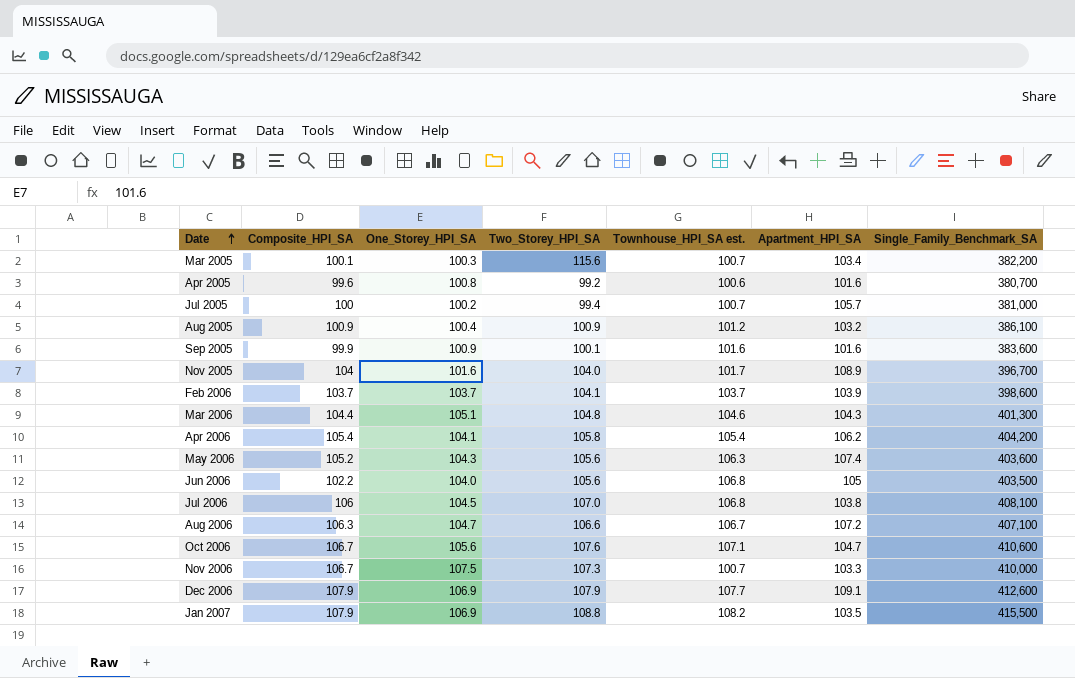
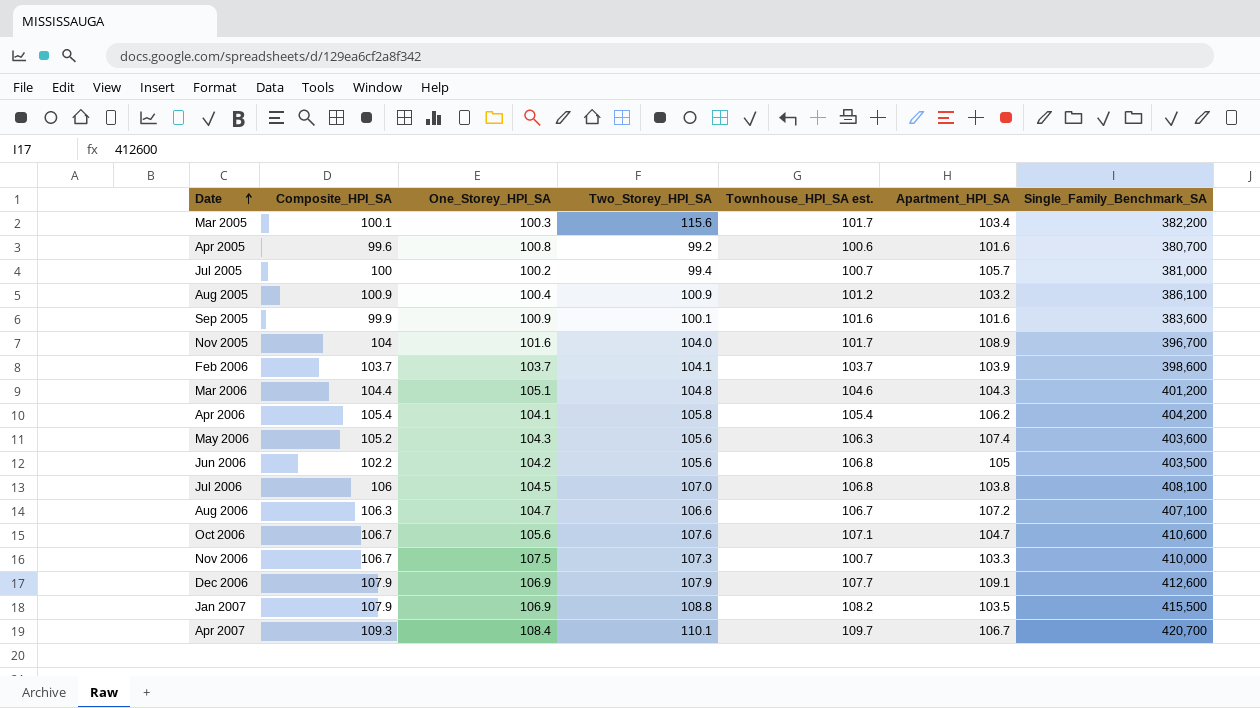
Mar 2005 | Townhouse_HPI_SA est.: 100.7 -> 101.7
Mar 2006 | Single_Family_Benchmark_SA: 401,300 -> 401,200
Jun 2006 | One_Storey_HPI_SA: 104.0 -> 104.2
row Apr 2007: none -> 109.3 | 108.4 | 110.1 | 109.7 | 106.7 | 420,700

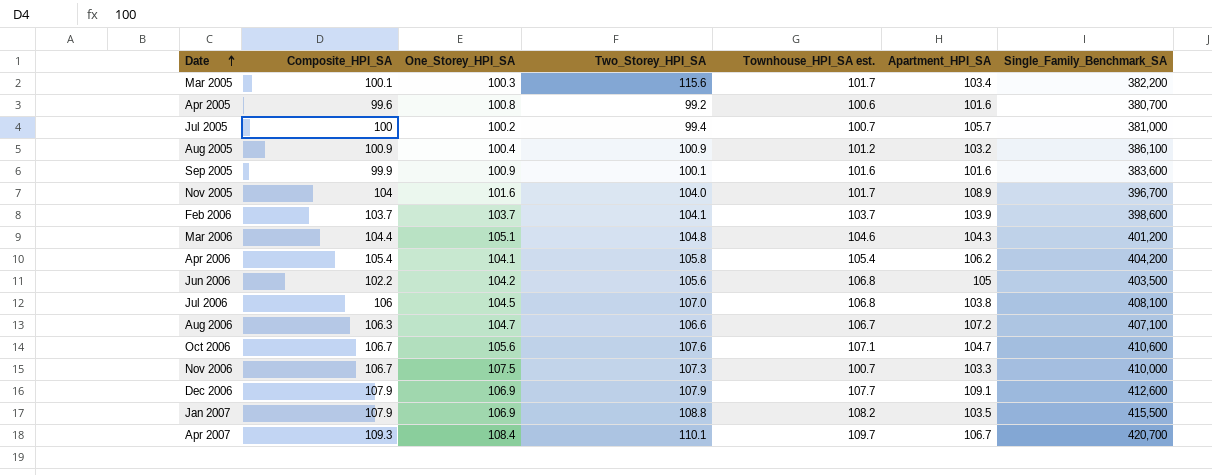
row May 2006: 105.2 | 104.3 | 105.6 | 106.3 | 107.4 | 403,600 -> none

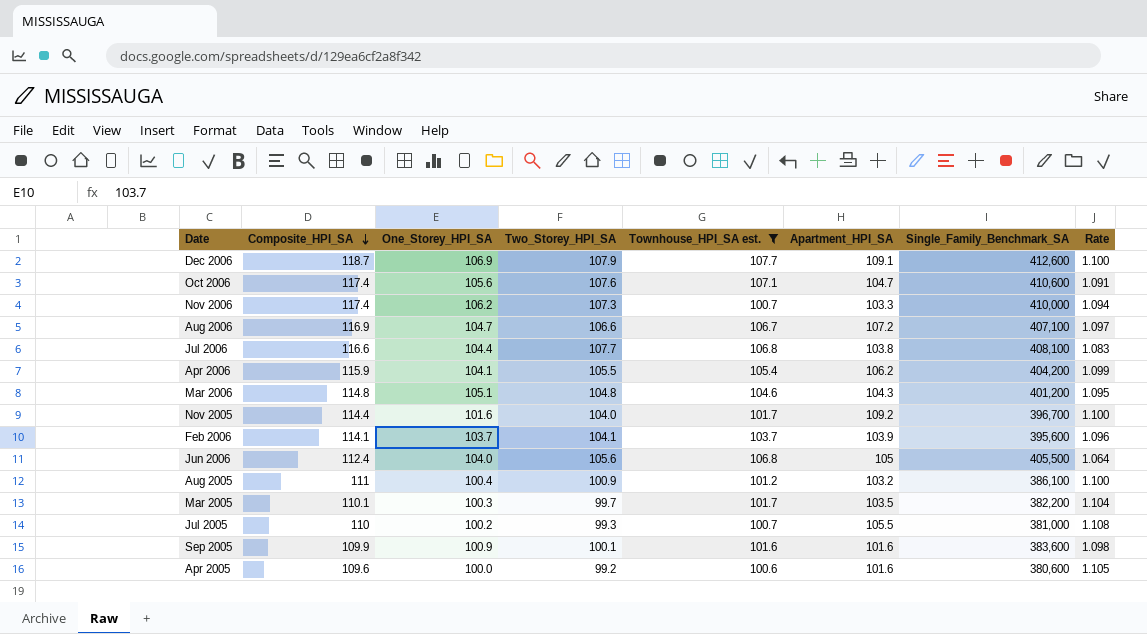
filter: none -> Townhouse_HPI_SA est. <= 107.7
row order: Date ascending -> Composite_HPI_SA descending
column Rate | formula: none -> [Composite_HPI_SA] / [Two_Storey_HPI_SA]
Dec 2006 | Composite_HPI_SA: 107.9 -> 118.7
Oct 2006 | Composite_HPI_SA: 106.7 -> 117.4
Nov 2006 | Composite_HPI_SA: 106.7 -> 117.4
Nov 2006 | One_Storey_HPI_SA: 107.5 -> 106.2
Aug 2006 | Composite_HPI_SA: 106.3 -> 116.9
Jul 2006 | Composite_HPI_SA: 106 -> 116.6
Jul 2006 | One_Storey_HPI_SA: 104.5 -> 104.4
Jul 2006 | Two_Storey_HPI_SA: 107.0 -> 107.7
Apr 2006 | Composite_HPI_SA: 105.4 -> 115.9
Apr 2006 | Two_Storey_HPI_SA: 105.8 -> 105.5
Mar 2006 | Composite_HPI_SA: 104.4 -> 114.8
Nov 2005 | Composite_HPI_SA: 104 -> 114.4
Nov 2005 | Apartment_HPI_SA: 108.9 -> 109.2
Feb 2006 | Composite_HPI_SA: 103.7 -> 114.1
Feb 2006 | Single_Family_Benchmark_SA: 398,600 -> 395,600
Jun 2006 | Composite_HPI_SA: 102.2 -> 112.4
Jun 2006 | One_Storey_HPI_SA: 104.2 -> 104.0
Jun 2006 | Single_Family_Benchmark_SA: 403,500 -> 405,500
Aug 2005 | Composite_HPI_SA: 100.9 -> 111
Mar 2005 | Composite_HPI_SA: 100.1 -> 110.1
Mar 2005 | Two_Storey_HPI_SA: 115.6 -> 99.7
Mar 2005 | Apartment_HPI_SA: 103.4 -> 103.5
Jul 2005 | Composite_HPI_SA: 100 -> 110
Jul 2005 | Two_Storey_HPI_SA: 99.4 -> 99.3
Jul 2005 | Apartment_HPI_SA: 105.7 -> 105.5
Sep 2005 | Composite_HPI_SA: 99.9 -> 109.9
Apr 2005 | Composite_HPI_SA: 99.6 -> 109.6
Apr 2005 | One_Storey_HPI_SA: 100.8 -> 100.0
Apr 2005 | Single_Family_Benchmark_SA: 380,700 -> 380,600

